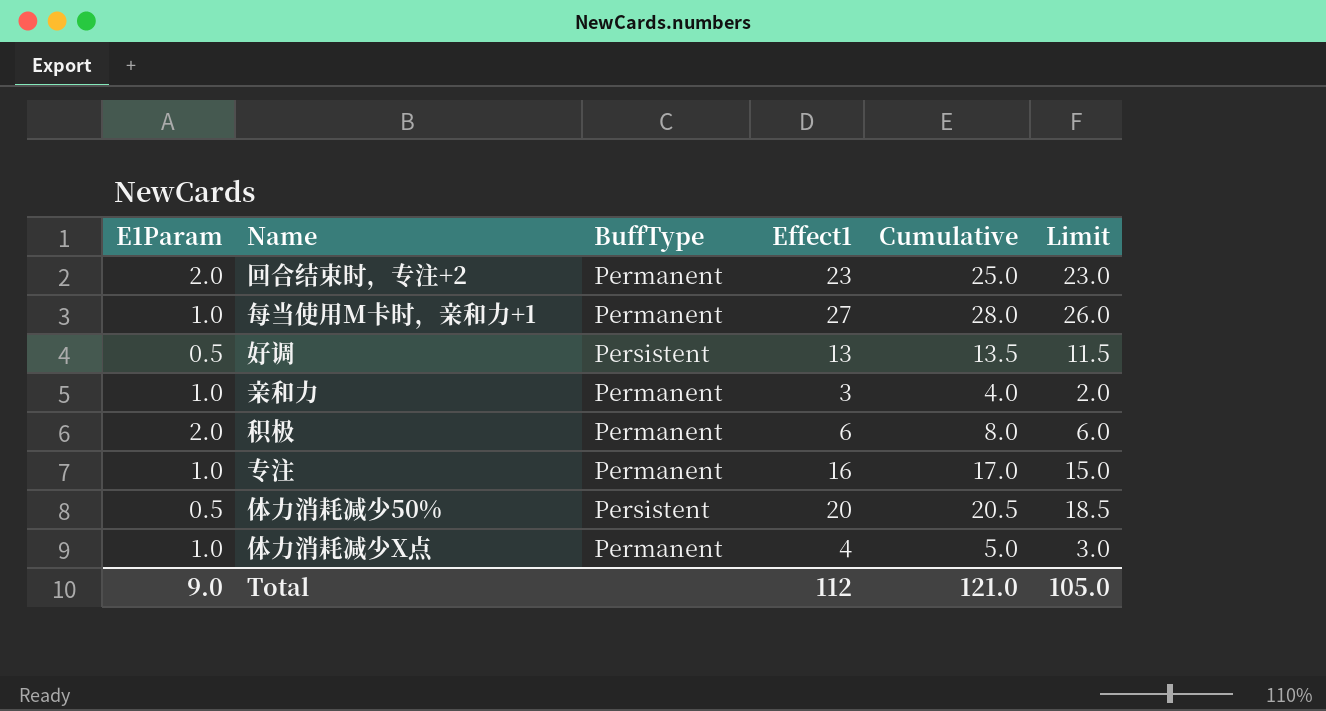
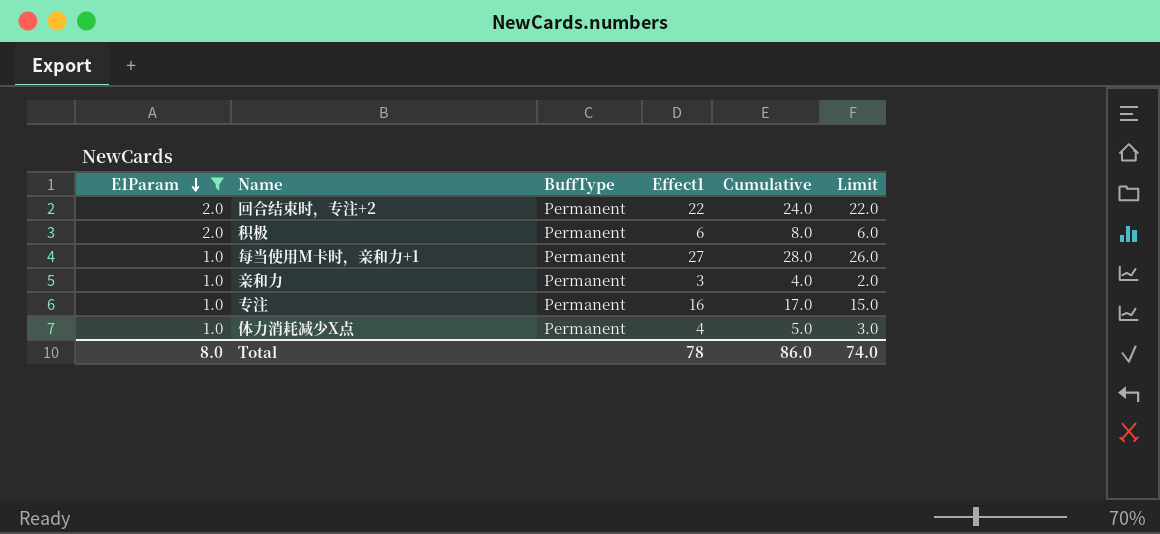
filter: none -> E1Param != 0.5
row order: none -> E1Param descending
回合结束时，专注+2 | Effect1: 23 -> 22
回合结束时，专注+2 | Cumulative: 25.0 -> 24.0
回合结束时，专注+2 | Limit: 23.0 -> 22.0
Total | E1Param: 9.0 -> 8.0
Total | Effect1: 112 -> 78
Total | Cumulative: 121.0 -> 86.0
Total | Limit: 105.0 -> 74.0

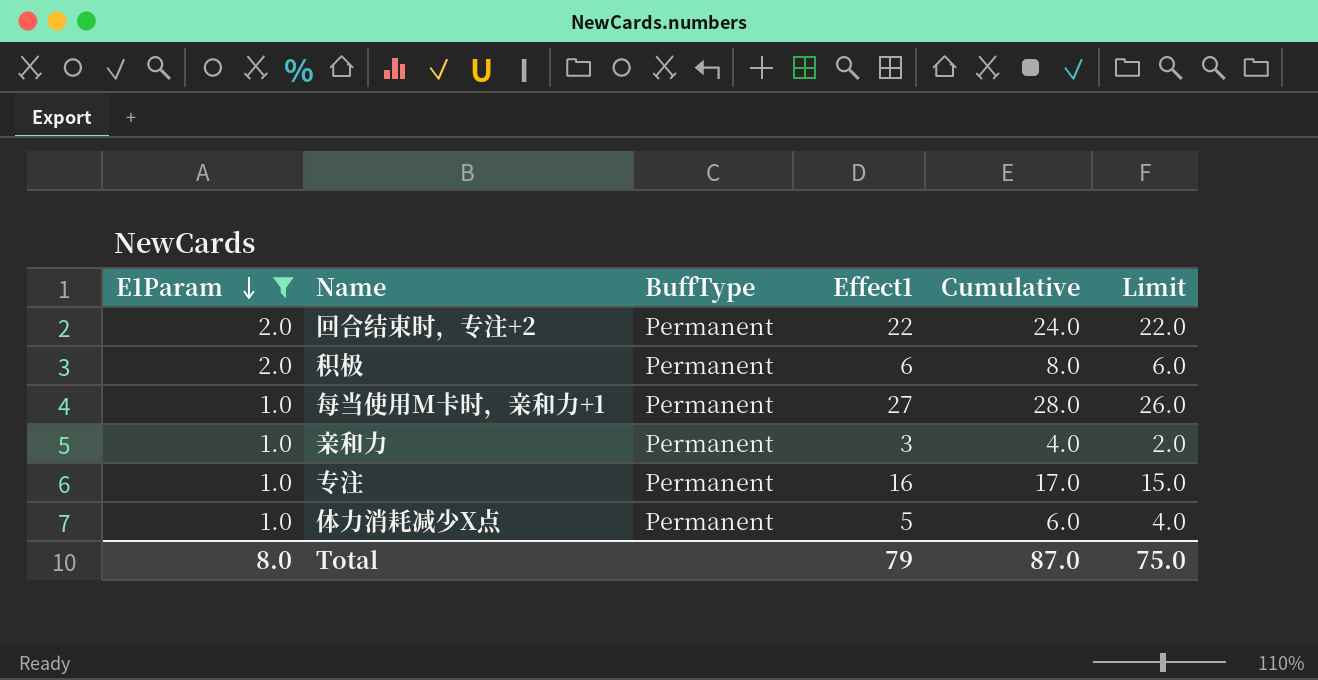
体力消耗减少X点 | Effect1: 4 -> 5
体力消耗减少X点 | Cumulative: 5.0 -> 6.0
体力消耗减少X点 | Limit: 3.0 -> 4.0
Total | Effect1: 78 -> 79
Total | Cumulative: 86.0 -> 87.0
Total | Limit: 74.0 -> 75.0

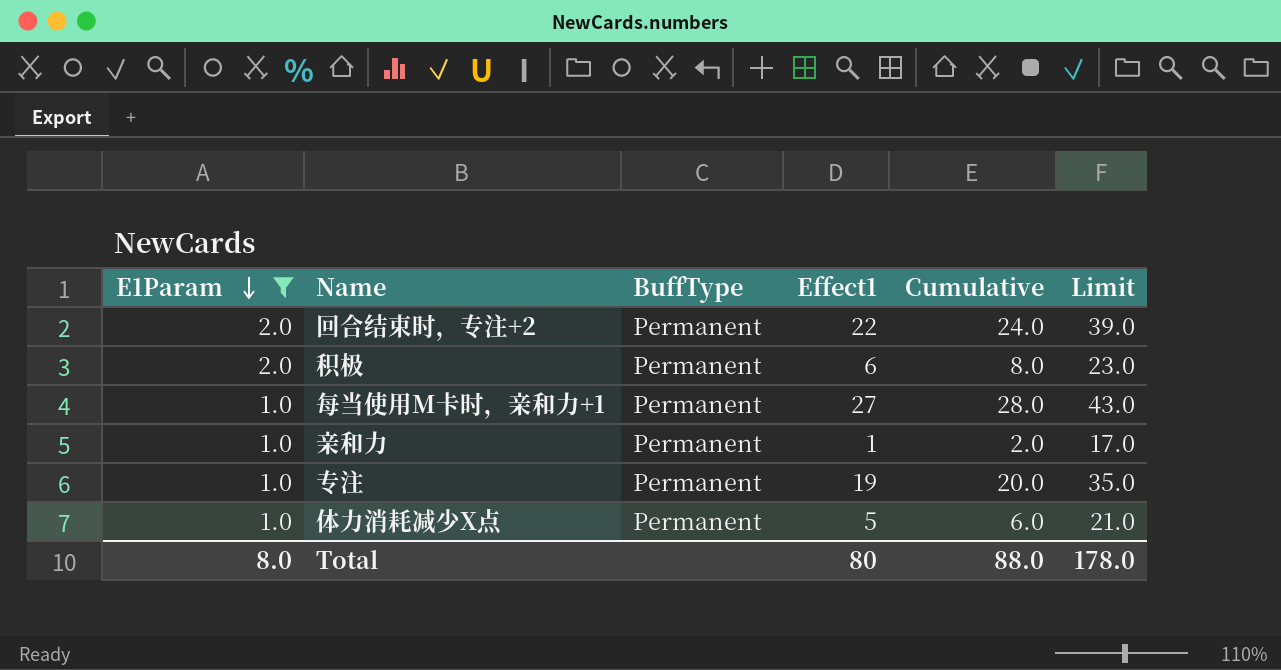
column Limit | formula: [Cumulative] - 2 -> [Cumulative] + 15
亲和力 | Effect1: 3 -> 1
亲和力 | Cumulative: 4.0 -> 2.0
专注 | Effect1: 16 -> 19
专注 | Cumulative: 17.0 -> 20.0
Total | Effect1: 79 -> 80
Total | Cumulative: 87.0 -> 88.0
Total | Limit: 75.0 -> 178.0

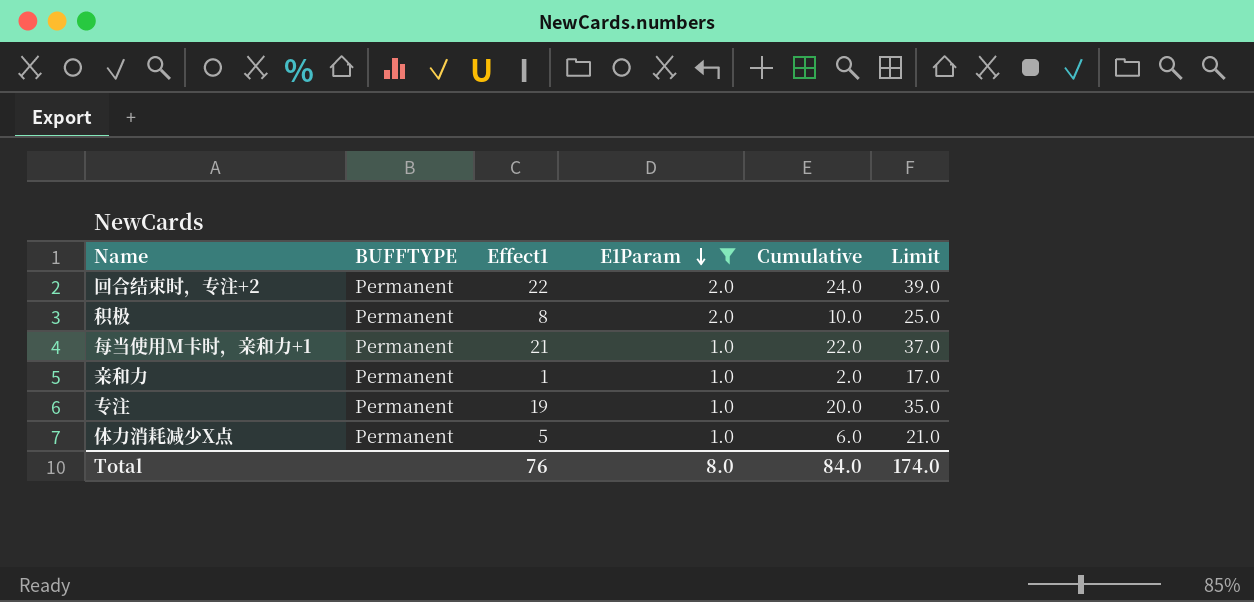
column name: BuffType -> BUFFTYPE
column E1Param | position: 1 -> 4
积极 | Effect1: 6 -> 8
积极 | Cumulative: 8.0 -> 10.0
积极 | Limit: 23.0 -> 25.0
每当使用M卡时，亲和力+1 | Effect1: 27 -> 21
每当使用M卡时，亲和力+1 | Cumulative: 28.0 -> 22.0
每当使用M卡时，亲和力+1 | Limit: 43.0 -> 37.0
Total | Effect1: 80 -> 76
Total | Cumulative: 88.0 -> 84.0
Total | Limit: 178.0 -> 174.0

